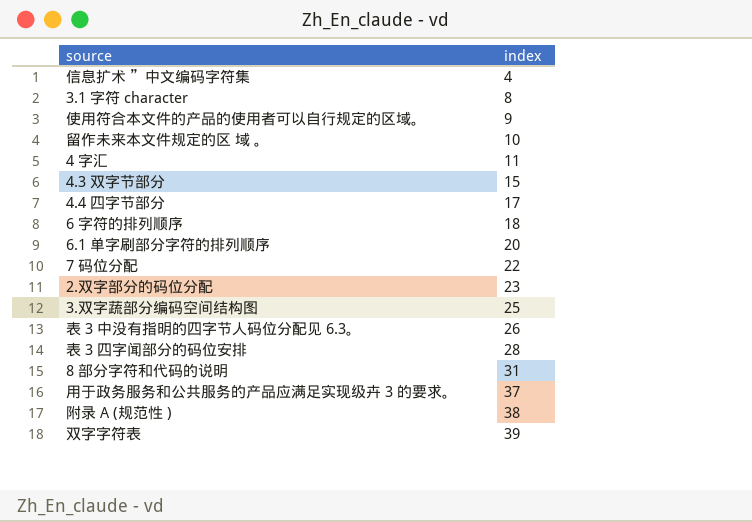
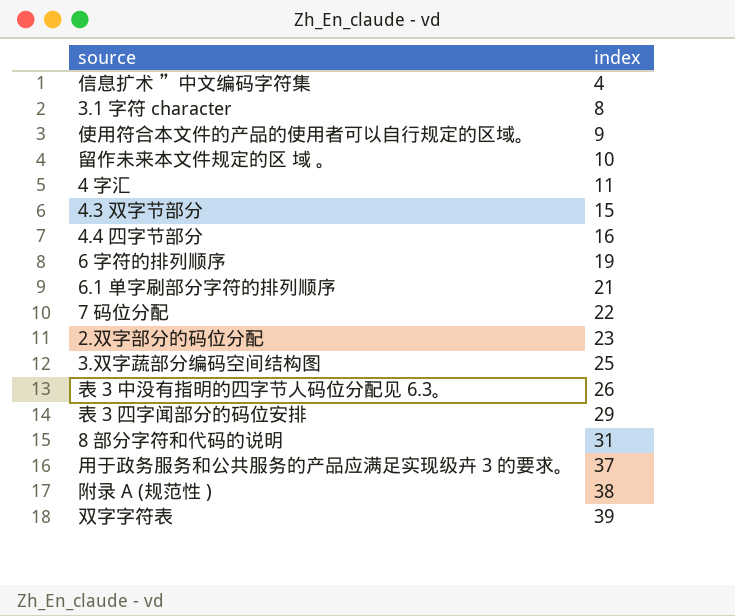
4.4 四字节部分 | index: 17 -> 16
6 字符的排列顺序 | index: 18 -> 19
6.1 单字刷部分字符的排列顺序 | index: 20 -> 21
表 3 四字闻部分的码位安排 | index: 28 -> 29

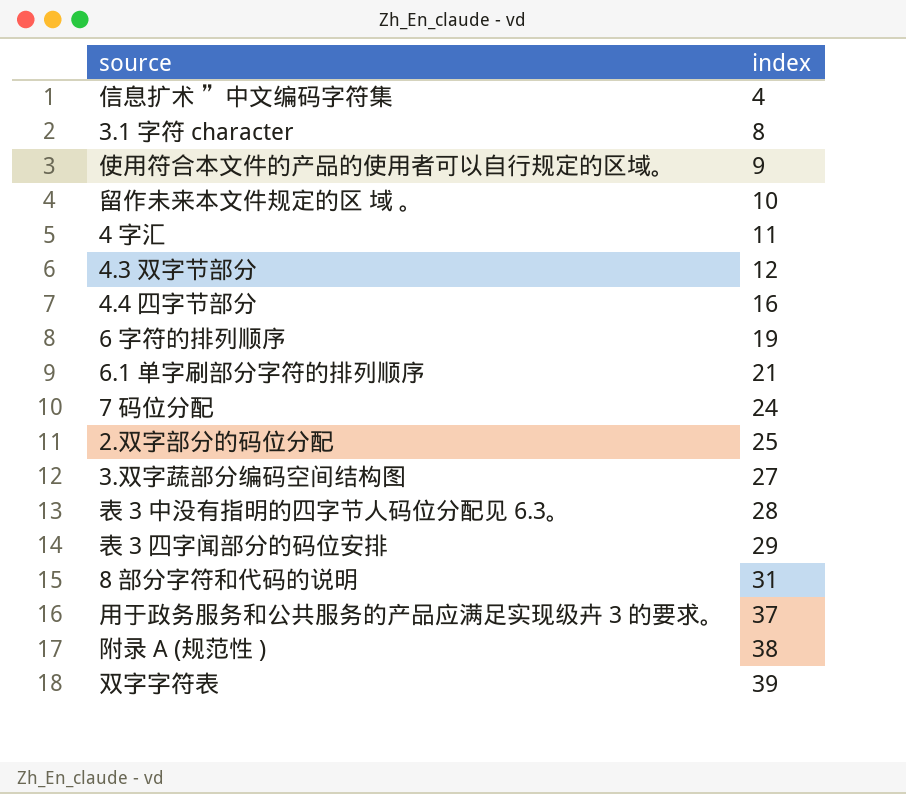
4.3 双字节部分 | index: 15 -> 12
7 码位分配 | index: 22 -> 24
2.双字部分的码位分配 | index: 23 -> 25
3.双字蔬部分编码空间结构图 | index: 25 -> 27
表 3 中没有指明的四字节人码位分配见 6.3。 | index: 26 -> 28

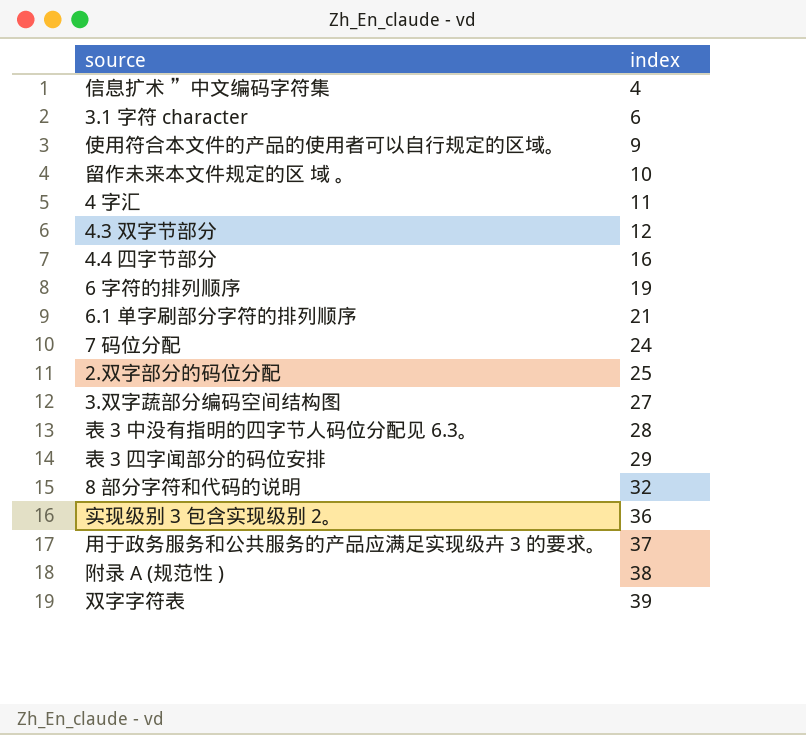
3.1 字符 character | index: 8 -> 6
8 部分字符和代码的说明 | index: 31 -> 32
row 实现级别 3 包含实现级别 2。: none -> 36

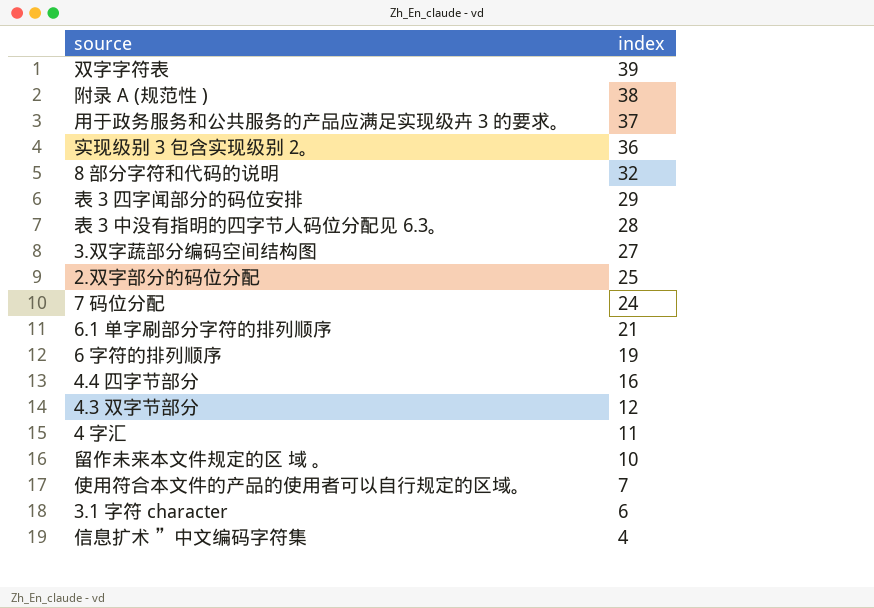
row order: index ascending -> index descending
使用符合本文件的产品的使用者可以自行规定的区域。 | index: 9 -> 7

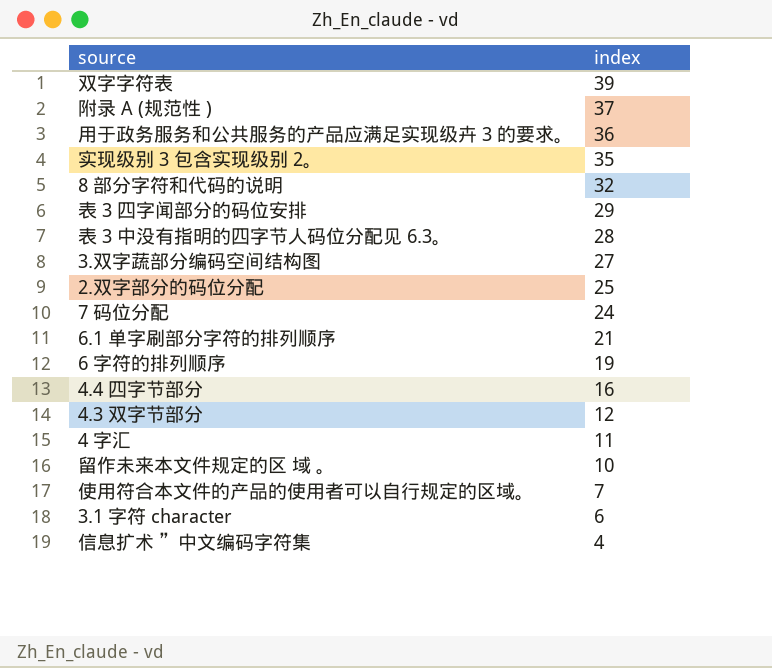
附录 A (规范性 ) | index: 38 -> 37
用于政务服务和公共服务的产品应满足实现级卉 3 的要求。 | index: 37 -> 36
实现级别 3 包含实现级别 2。 | index: 36 -> 35

